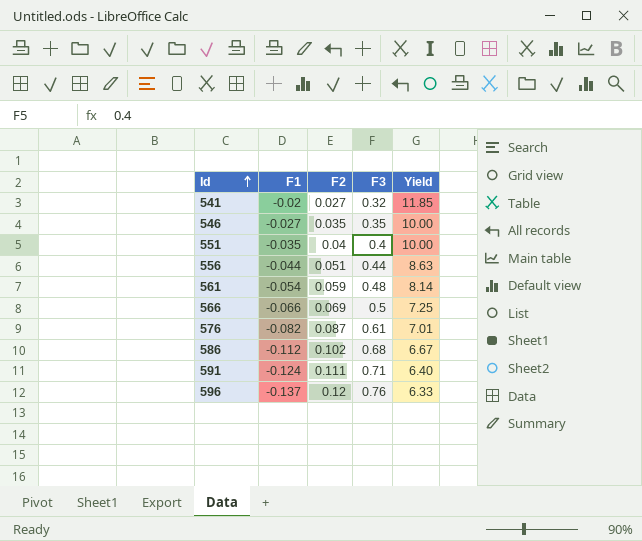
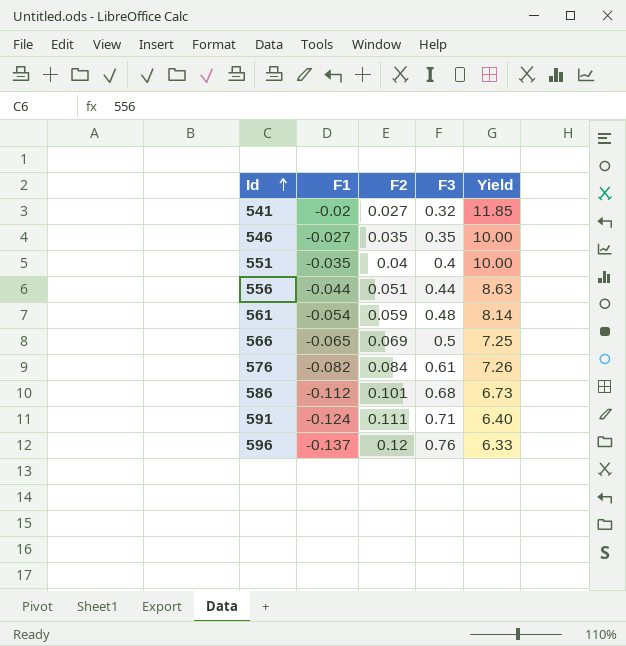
566 | F1: -0.066 -> -0.065
576 | F2: 0.087 -> 0.084
576 | Yield: 7.01 -> 7.26
586 | F2: 0.102 -> 0.101
586 | Yield: 6.67 -> 6.73

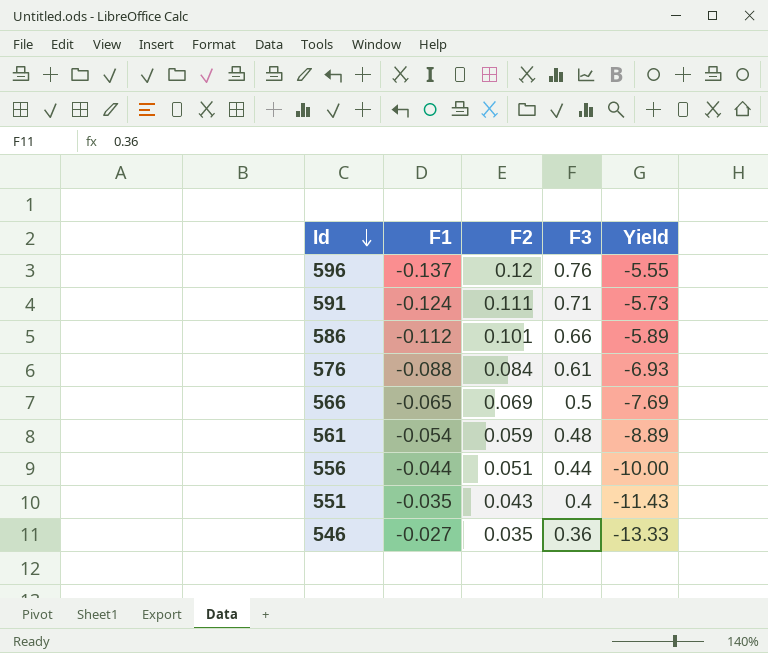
row order: Id ascending -> Id descending
column Yield | formula: [F3] / [F2] -> [F3] / [F1]
row 541: -0.02 | 0.027 | 0.32 | 11.85 -> none
586 | F3: 0.68 -> 0.66
576 | F1: -0.082 -> -0.088
551 | F2: 0.04 -> 0.043
546 | F3: 0.35 -> 0.36

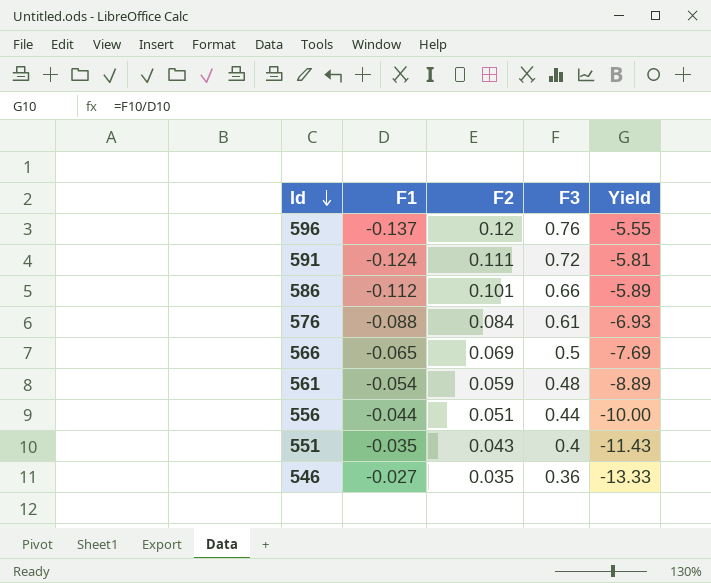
591 | F3: 0.71 -> 0.72
591 | Yield: -5.73 -> -5.81

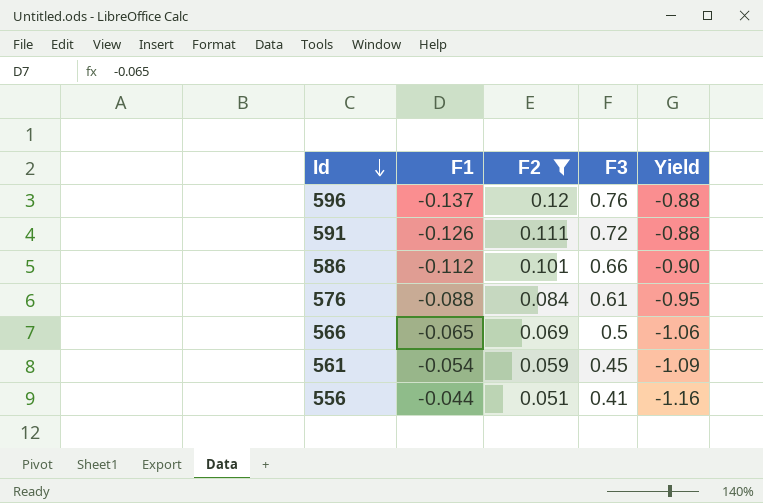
filter: none -> F2 >= 0.051
column Yield | formula: [F3] / [F1] -> [F2] / [F1]
591 | F1: -0.124 -> -0.126
561 | F3: 0.48 -> 0.45
556 | F3: 0.44 -> 0.41

